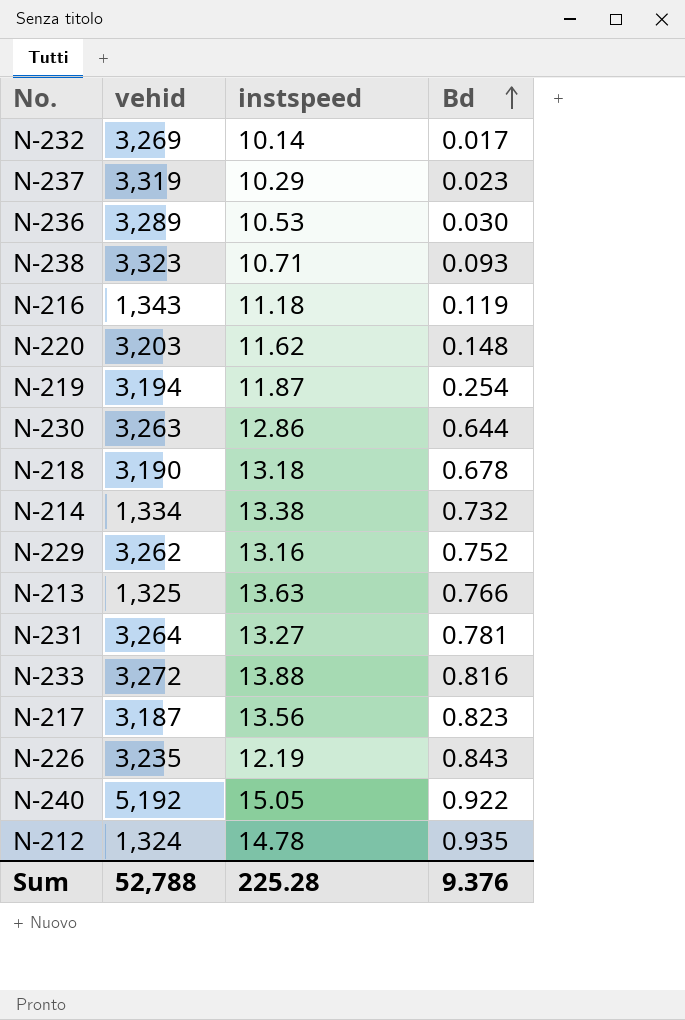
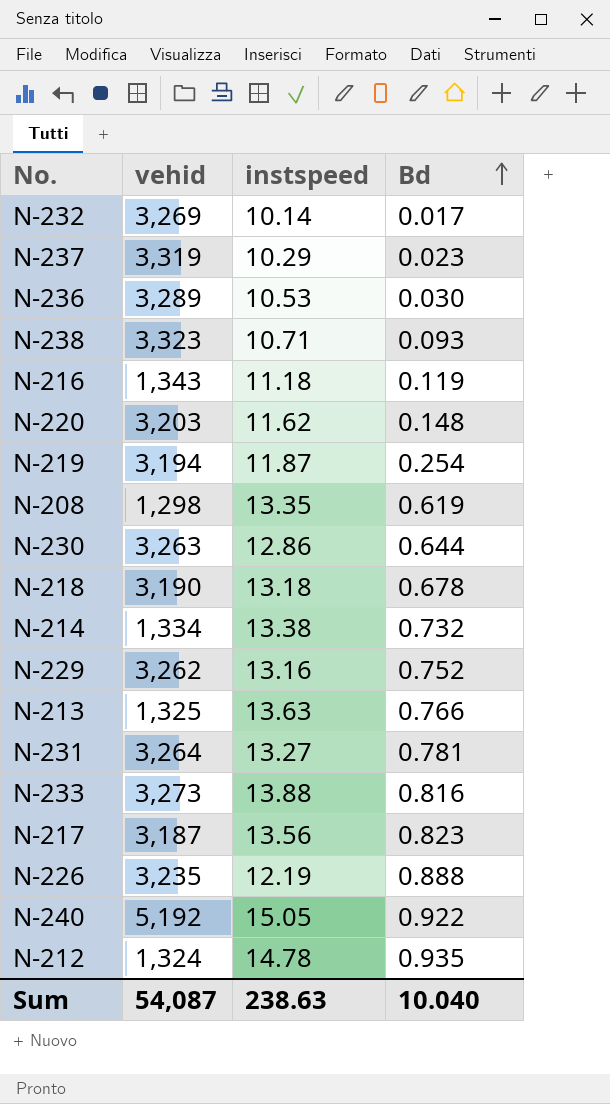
row N-208: none -> 1,298 | 13.35 | 0.619
N-233 | vehid: 3,272 -> 3,273
N-226 | Bd: 0.843 -> 0.888
Sum | vehid: 52,788 -> 54,087
Sum | instspeed: 225.28 -> 238.63
Sum | Bd: 9.376 -> 10.040

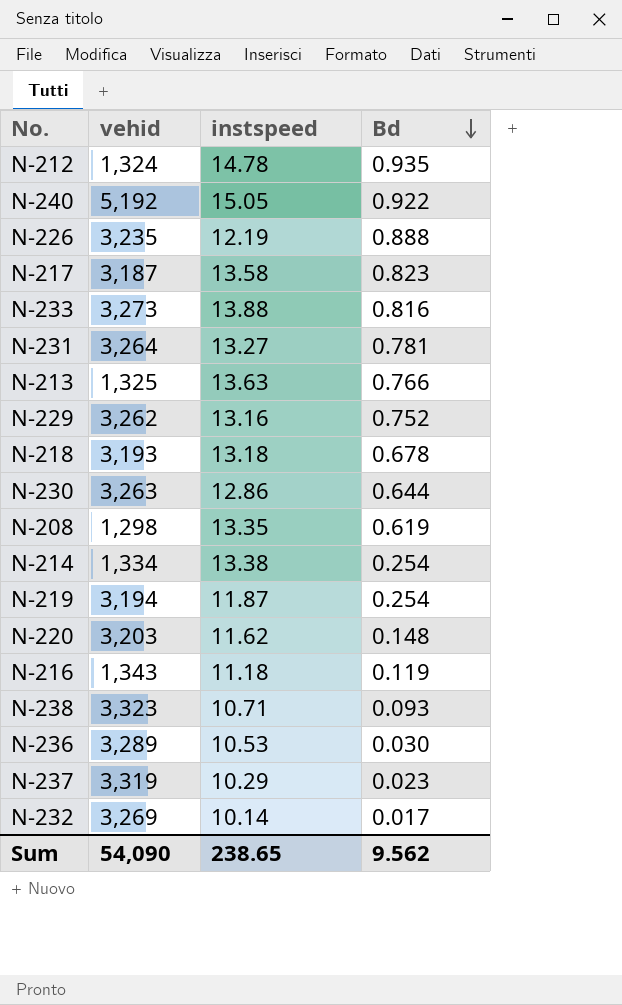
row order: Bd ascending -> Bd descending
N-217 | instspeed: 13.56 -> 13.58
N-218 | vehid: 3,190 -> 3,193
N-214 | Bd: 0.732 -> 0.254
Sum | vehid: 54,087 -> 54,090
Sum | instspeed: 238.63 -> 238.65
Sum | Bd: 10.040 -> 9.562

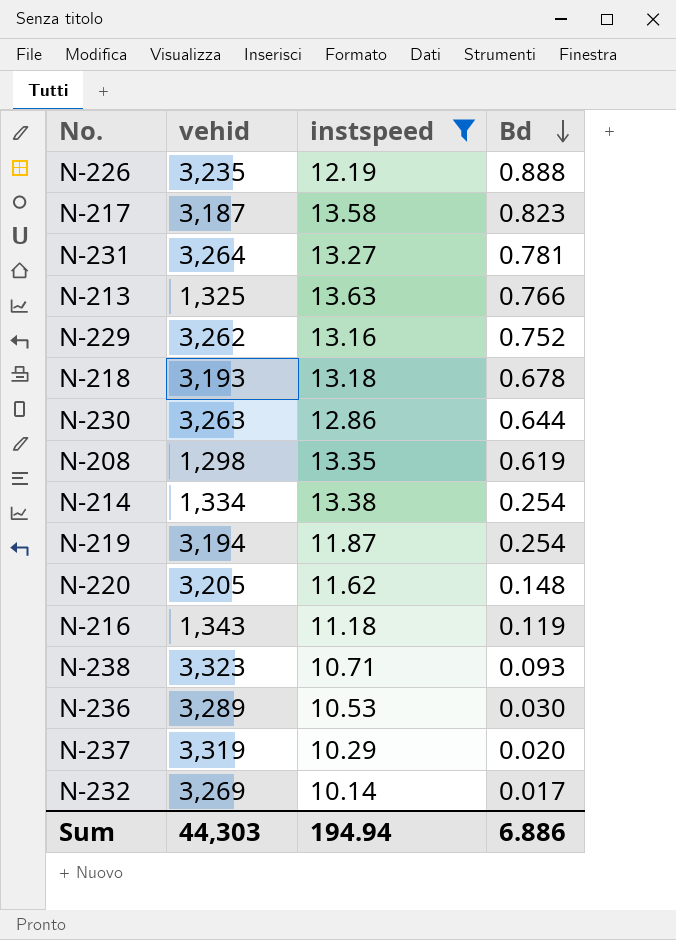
filter: none -> instspeed <= 13.63
N-220 | vehid: 3,203 -> 3,205
N-237 | Bd: 0.023 -> 0.020
Sum | vehid: 54,090 -> 44,303
Sum | instspeed: 238.65 -> 194.94
Sum | Bd: 9.562 -> 6.886

